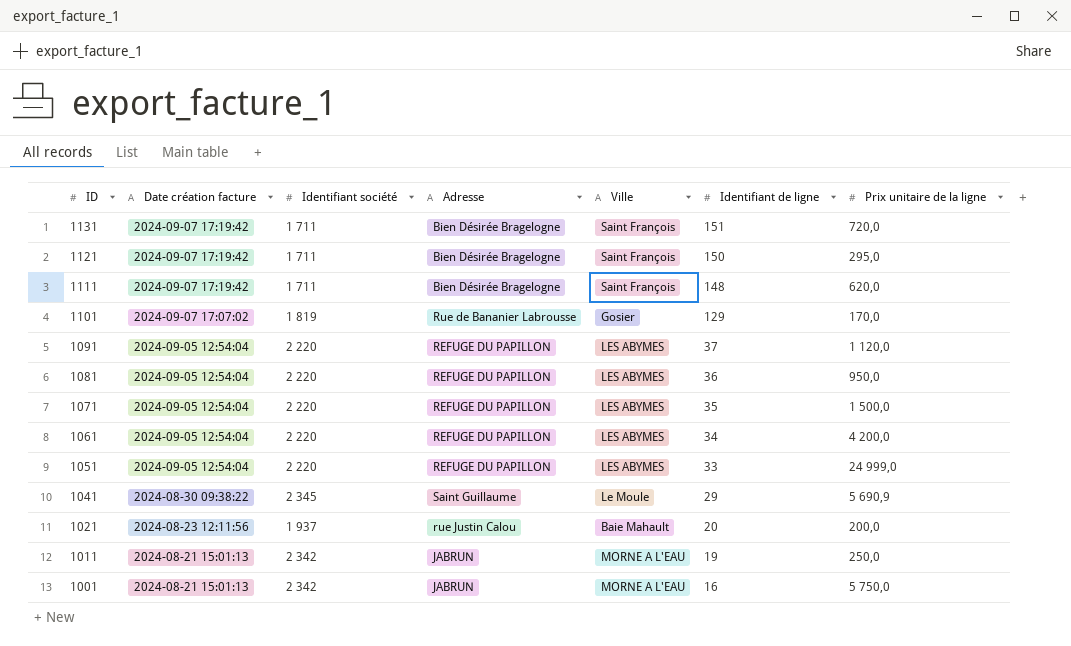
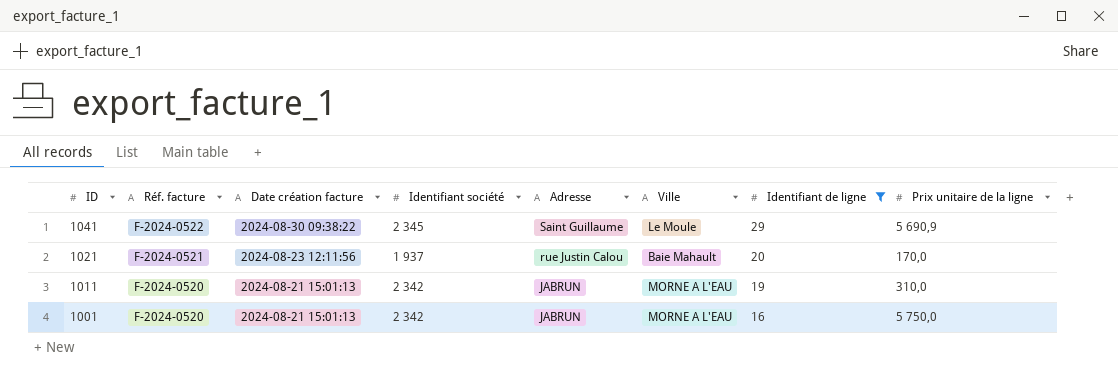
filter: none -> Identifiant de ligne <= 29
column Réf. facture | position: none -> 2
1021 | Prix unitaire de la ligne: 200,0 -> 170,0
1011 | Prix unitaire de la ligne: 250,0 -> 310,0

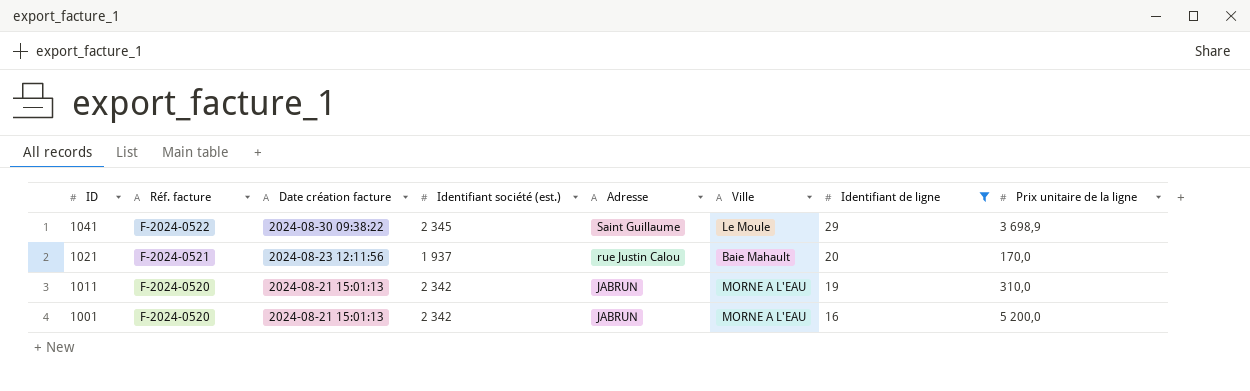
column name: Identifiant société -> Identifiant société (est.)
1041 | Prix unitaire de la ligne: 5 690,9 -> 3 698,9
1001 | Prix unitaire de la ligne: 5 750,0 -> 5 200,0

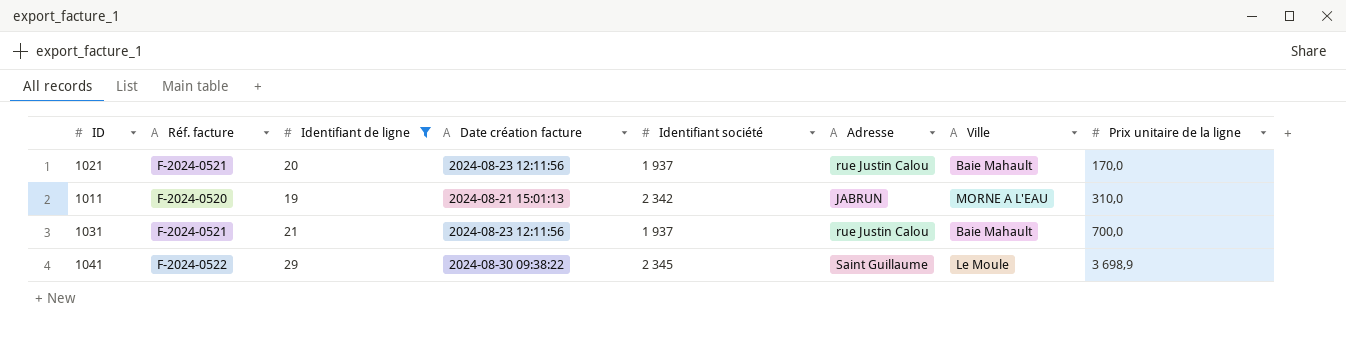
row order: ID descending -> Prix unitaire de la ligne ascending
column Identifiant de ligne | position: 7 -> 3
column name: Identifiant société (est.) -> Identifiant société
row 1001: F-2024-0520 | 2024-08-21 15:01:13 | 2 342 | JABRUN | MORNE A L'EAU | 16 | 5 200,0 -> none
row 1031: none -> F-2024-0521 | 21 | 2024-08-23 12:11:56 | 1 937 | rue Justin Calou | Baie Mahault | 700,0

